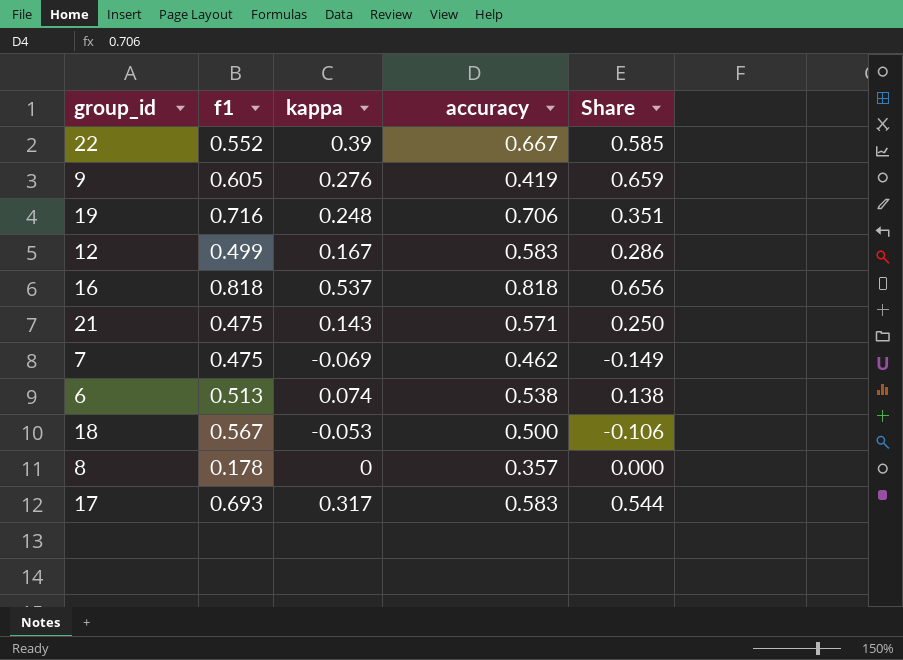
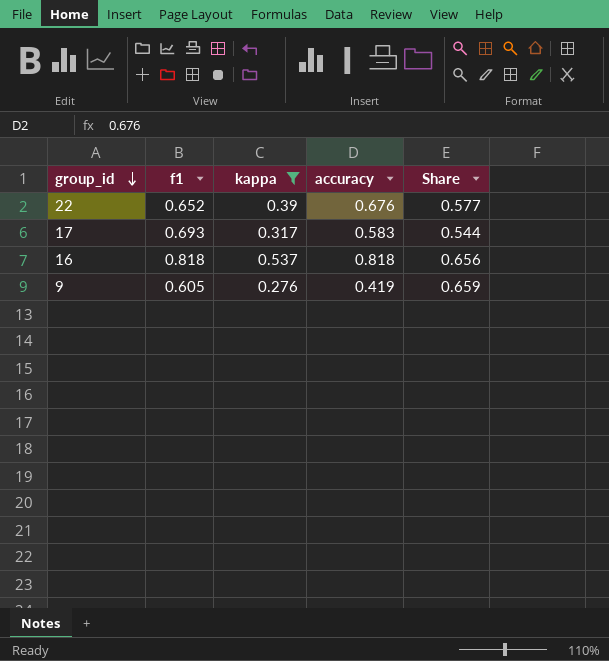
filter: none -> kappa >= 0.276
row order: none -> group_id descending
22 | f1: 0.552 -> 0.652
22 | accuracy: 0.667 -> 0.676
22 | Share: 0.585 -> 0.577

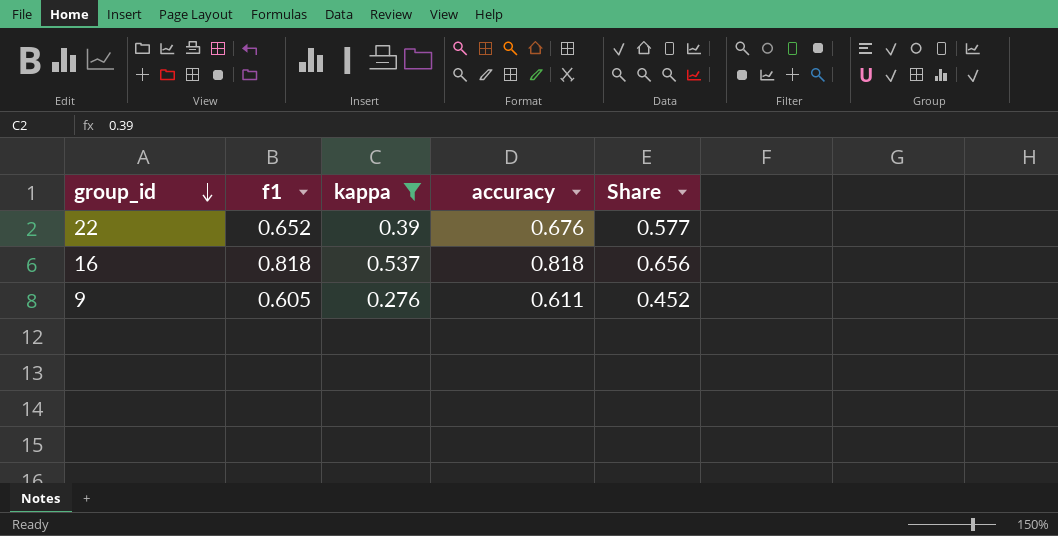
row 17: 0.693 | 0.317 | 0.583 | 0.544 -> none
9 | accuracy: 0.419 -> 0.611
9 | Share: 0.659 -> 0.452

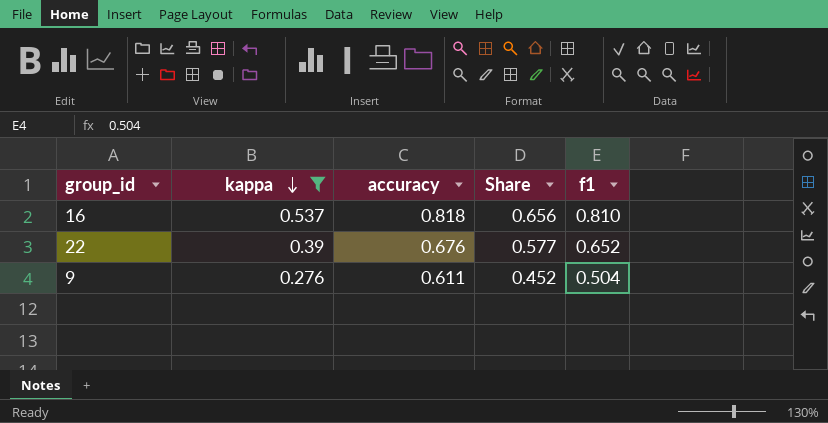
row order: group_id descending -> kappa descending
column f1 | position: 2 -> 5
16 | f1: 0.818 -> 0.810
9 | f1: 0.605 -> 0.504

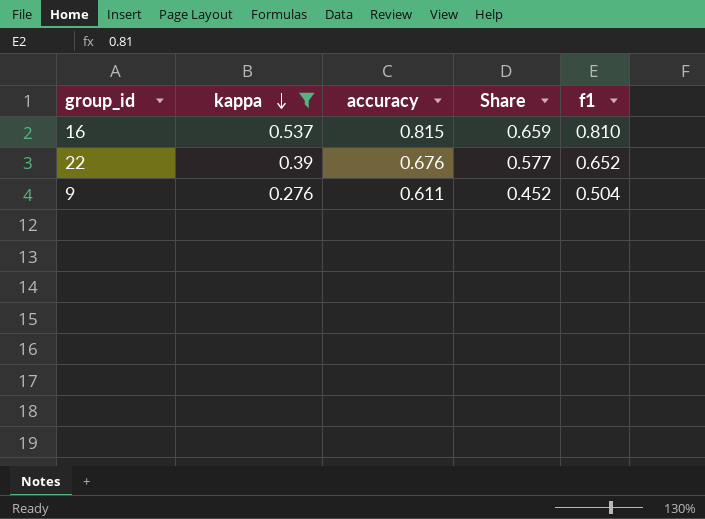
16 | accuracy: 0.818 -> 0.815
16 | Share: 0.656 -> 0.659

